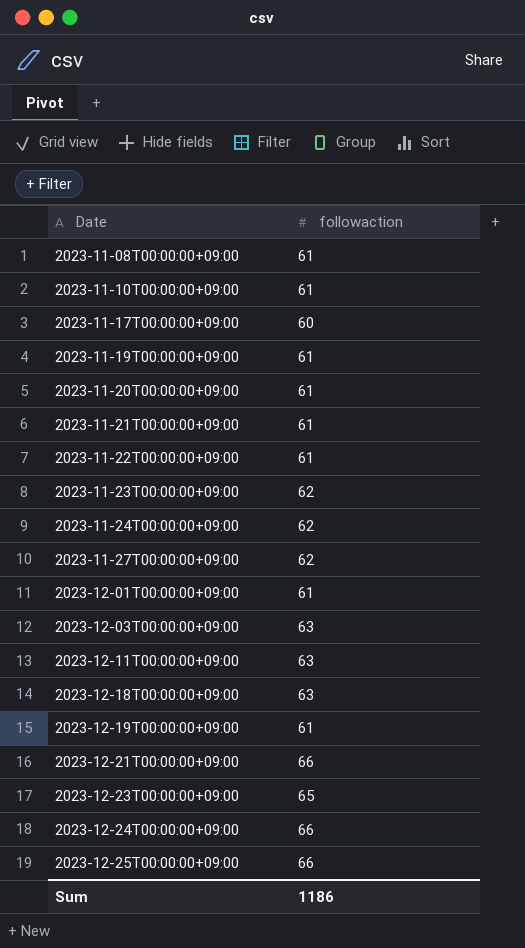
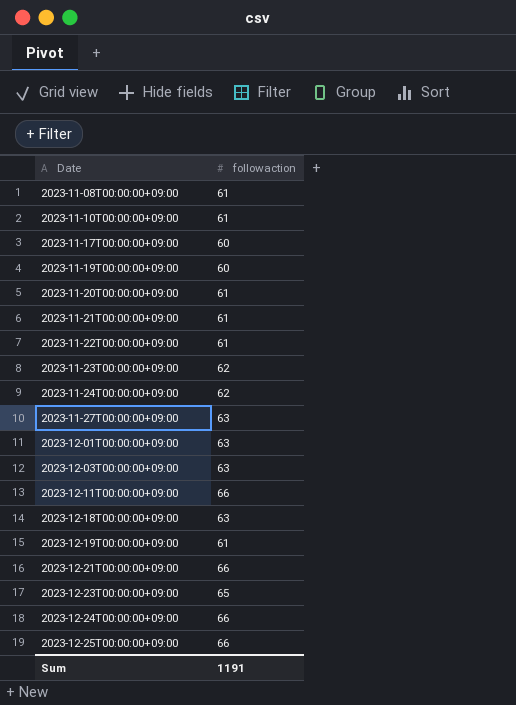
2023-11-19T00:00:00+09:00 | followaction: 61 -> 60
2023-11-27T00:00:00+09:00 | followaction: 62 -> 63
2023-12-01T00:00:00+09:00 | followaction: 61 -> 63
2023-12-11T00:00:00+09:00 | followaction: 63 -> 66
Sum | followaction: 1186 -> 1191

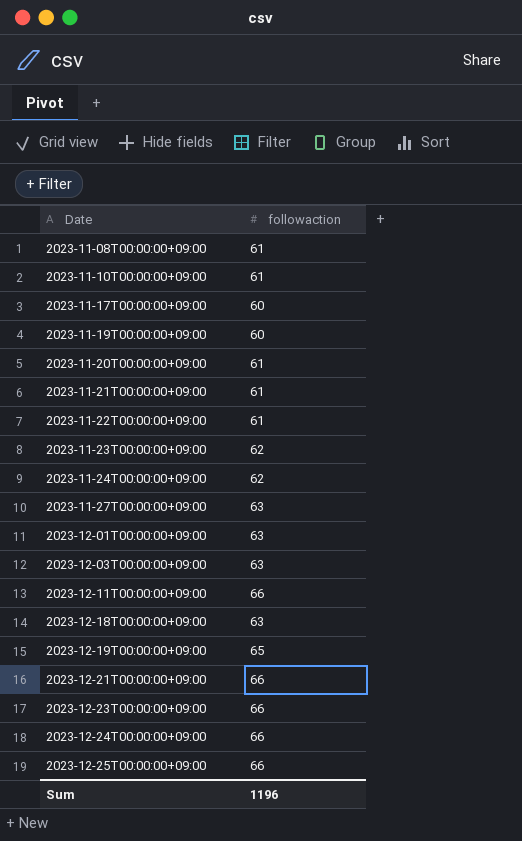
2023-12-19T00:00:00+09:00 | followaction: 61 -> 65
2023-12-23T00:00:00+09:00 | followaction: 65 -> 66
Sum | followaction: 1191 -> 1196

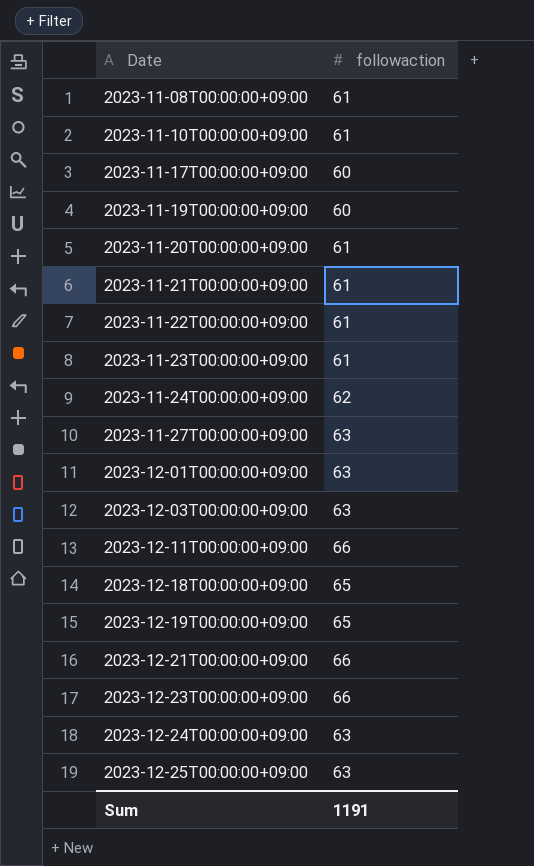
2023-11-23T00:00:00+09:00 | followaction: 62 -> 61
2023-12-18T00:00:00+09:00 | followaction: 63 -> 65
2023-12-24T00:00:00+09:00 | followaction: 66 -> 63
2023-12-25T00:00:00+09:00 | followaction: 66 -> 63
Sum | followaction: 1196 -> 1191

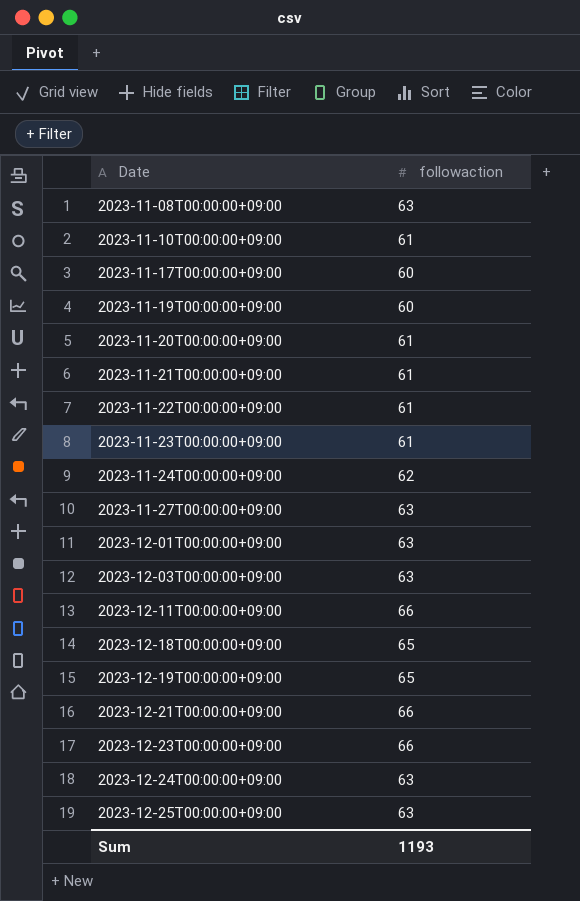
2023-11-08T00:00:00+09:00 | followaction: 61 -> 63
Sum | followaction: 1191 -> 1193

